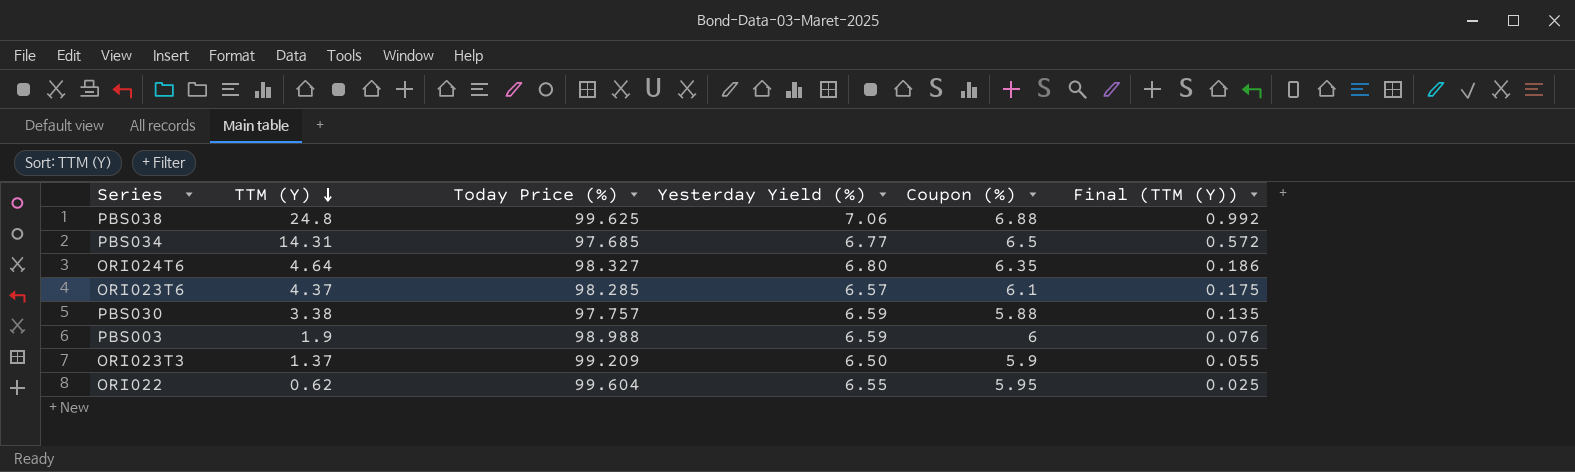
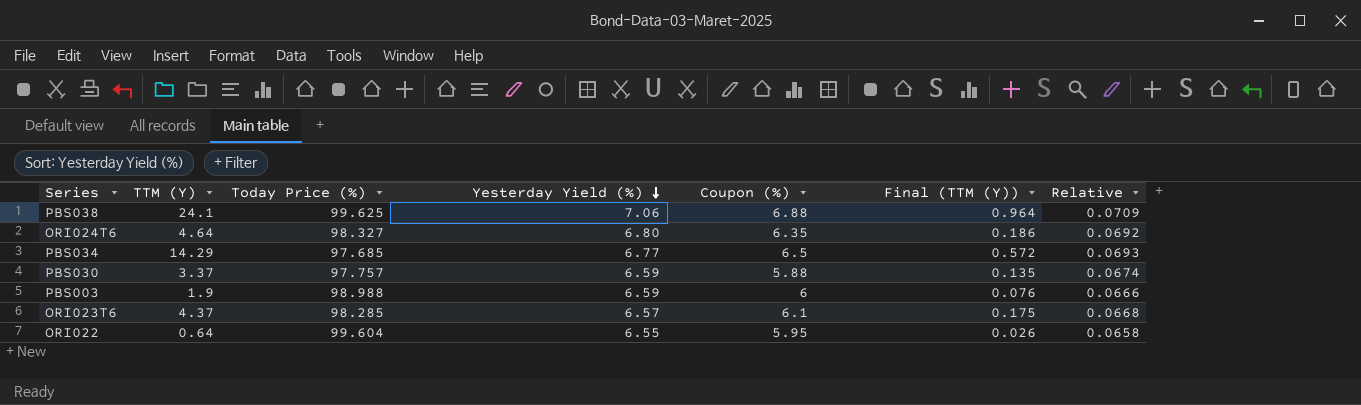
row order: TTM (Y) descending -> Yesterday Yield (%) descending
column Relative | formula: none -> [Yesterday Yield (%)] / [Today Price (%)]
row ORI023T3: 1.37 | 99.209 | 6.50 | 5.9 | 0.055 -> none
PBS038 | TTM (Y): 24.8 -> 24.1
PBS038 | Final (TTM (Y)): 0.992 -> 0.964
PBS034 | TTM (Y): 14.31 -> 14.29
PBS030 | TTM (Y): 3.38 -> 3.37
ORI022 | TTM (Y): 0.62 -> 0.64
ORI022 | Final (TTM (Y)): 0.025 -> 0.026

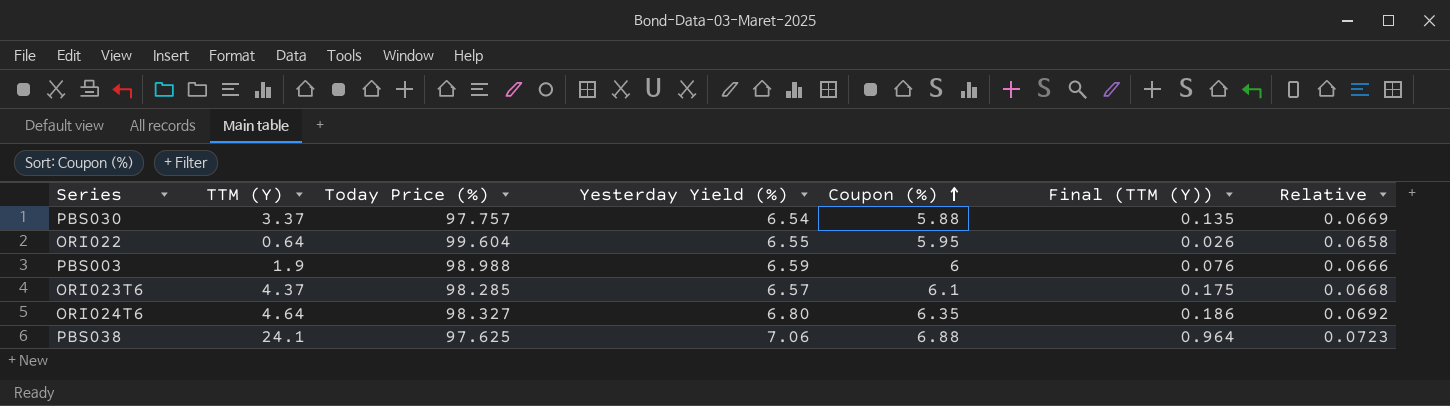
row order: Yesterday Yield (%) descending -> Coupon (%) ascending
row PBS034: 14.29 | 97.685 | 6.77 | 6.5 | 0.572 | 0.0693 -> none
PBS030 | Yesterday Yield (%): 6.59 -> 6.54
PBS030 | Relative: 0.0674 -> 0.0669
PBS038 | Today Price (%): 99.625 -> 97.625
PBS038 | Relative: 0.0709 -> 0.0723

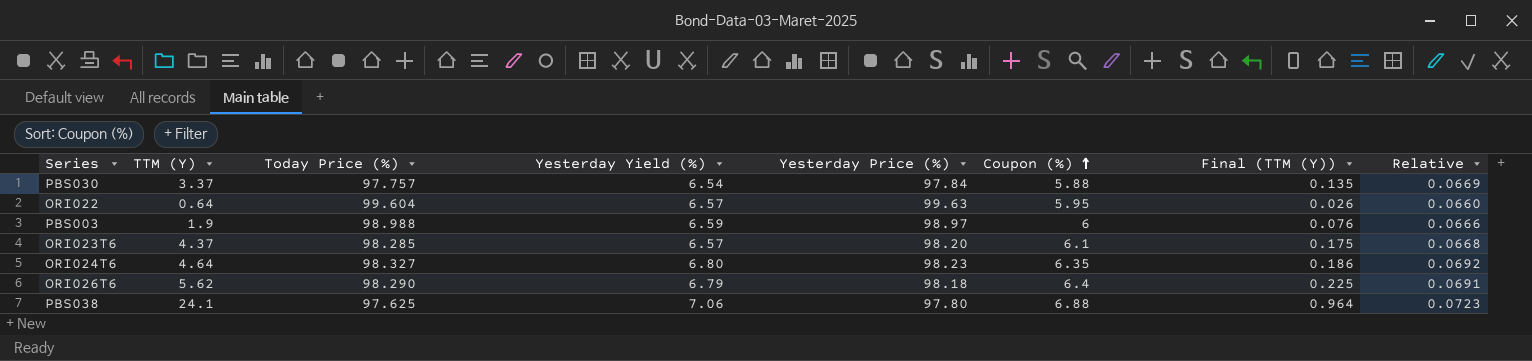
column Yesterday Price (%) | position: none -> 5
ORI022 | Yesterday Yield (%): 6.55 -> 6.57
ORI022 | Relative: 0.0658 -> 0.0660
row ORI026T6: none -> 5.62 | 98.290 | 6.79 | 98.18 | 6.4 | 0.225 | 0.0691

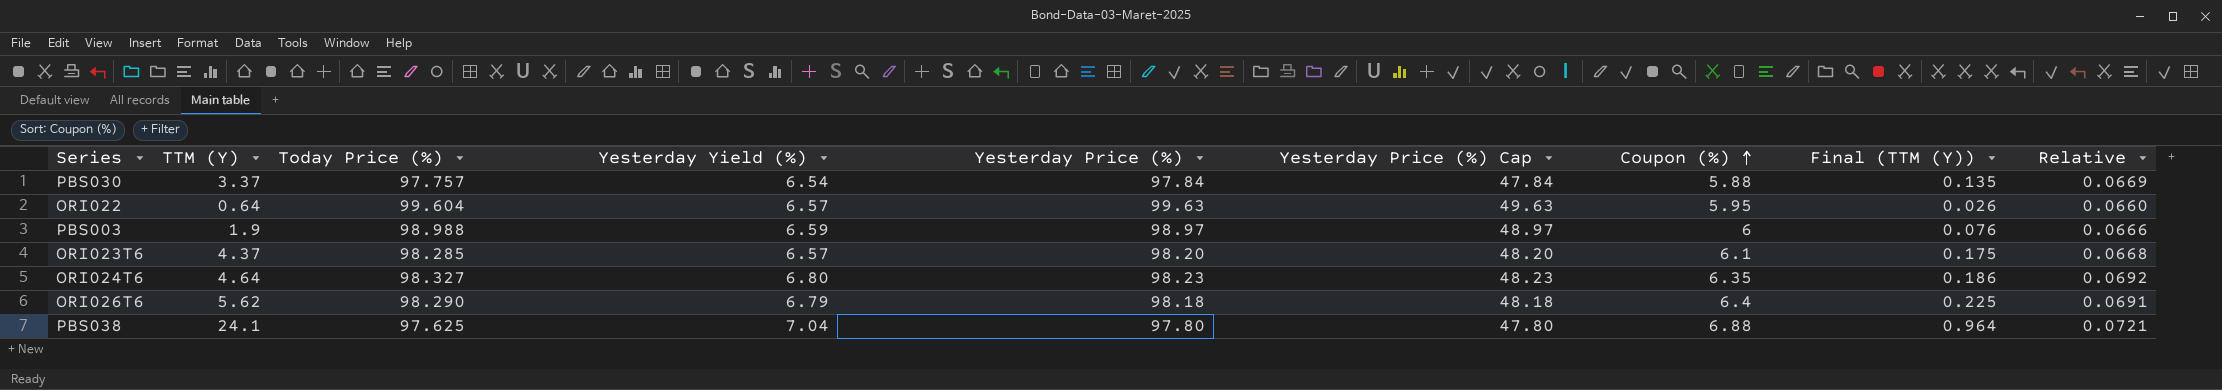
column Yesterday Price (%) Cap | formula: none -> [Yesterday Price (%)] - 50
PBS038 | Yesterday Yield (%): 7.06 -> 7.04
PBS038 | Relative: 0.0723 -> 0.0721

